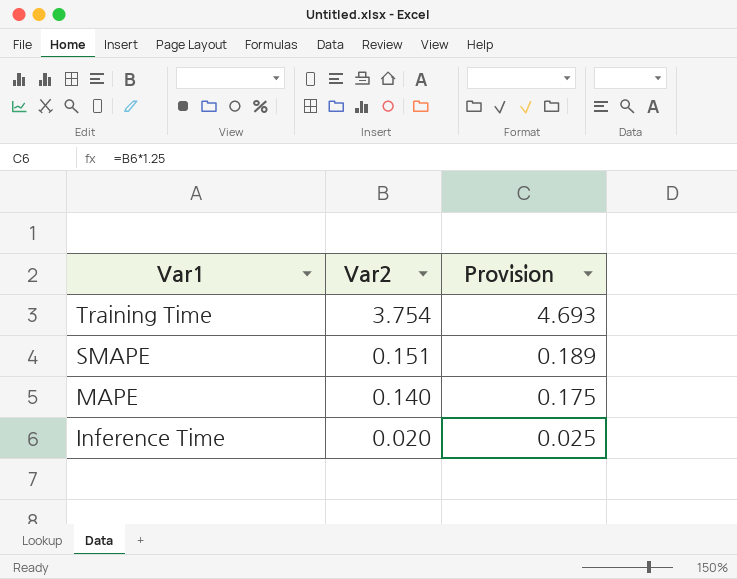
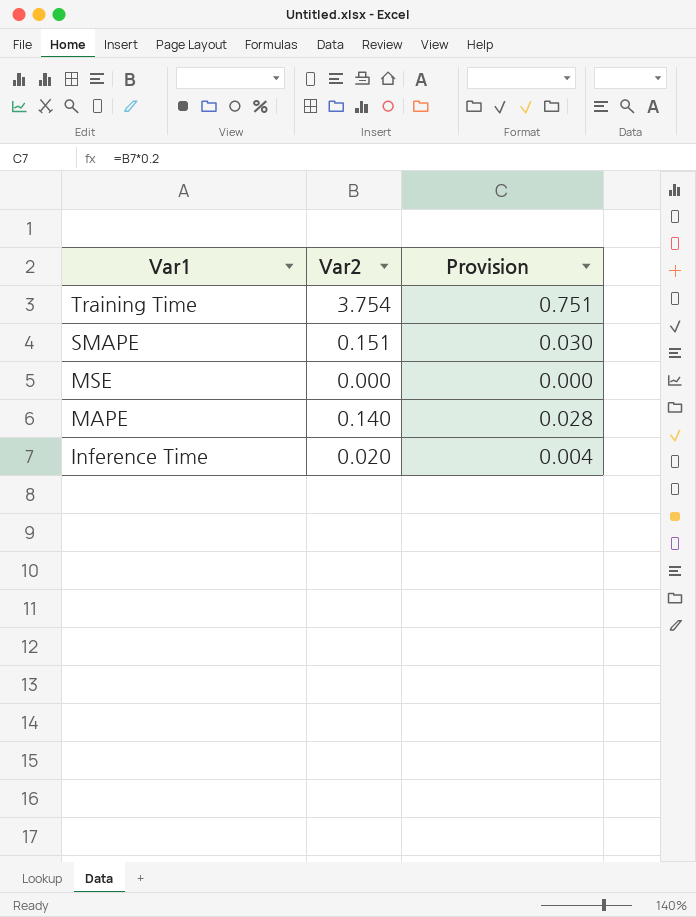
column Provision | formula: [Var2] * 1.25 -> [Var2] * 0.2
row MSE: none -> 0.000 | 0.000

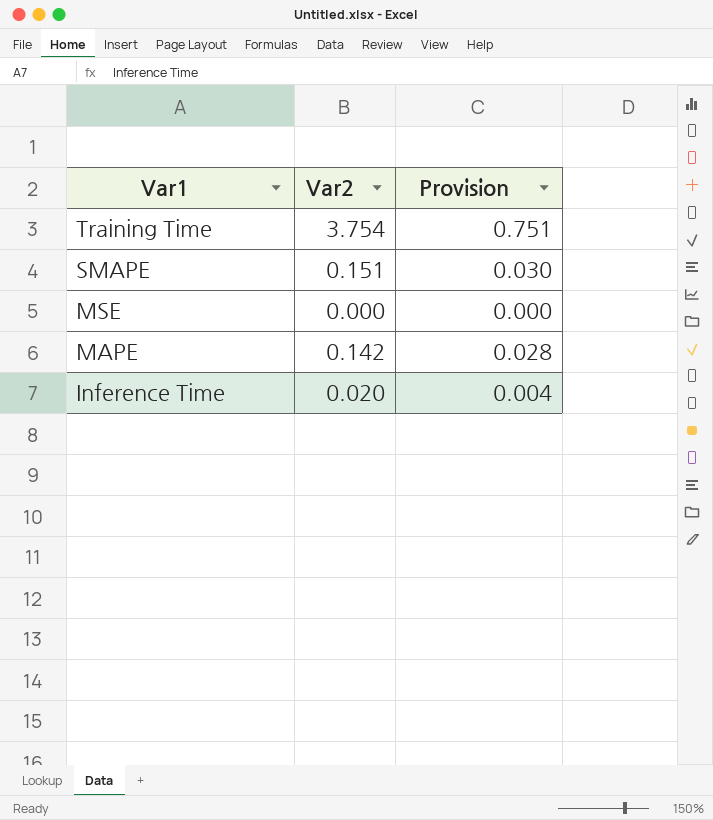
MAPE | Var2: 0.140 -> 0.142

